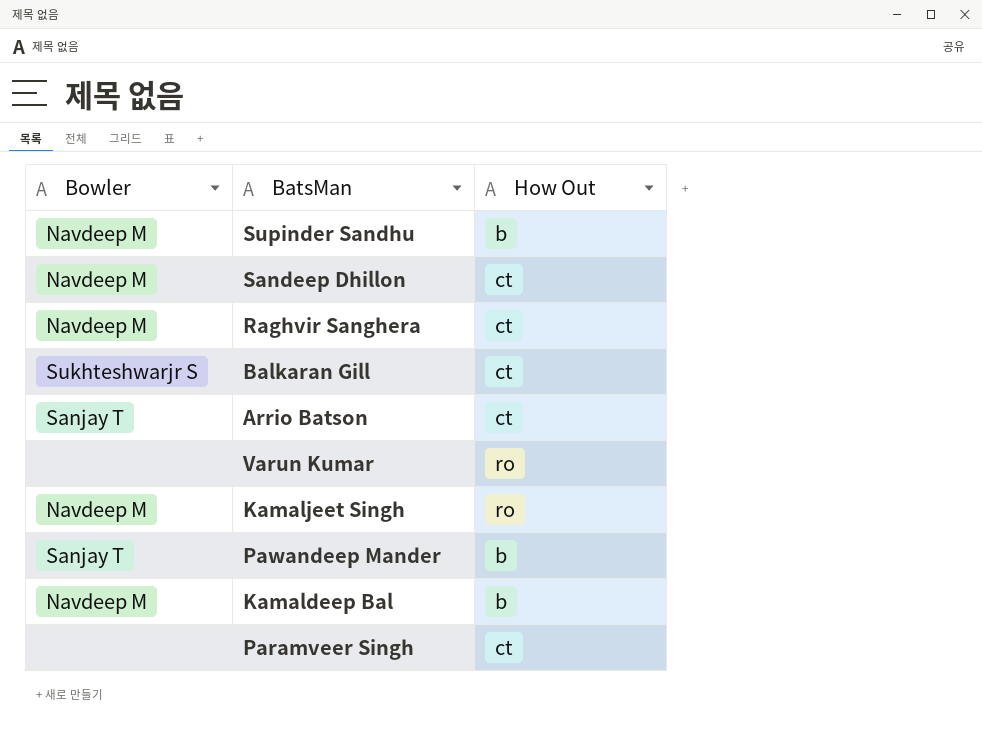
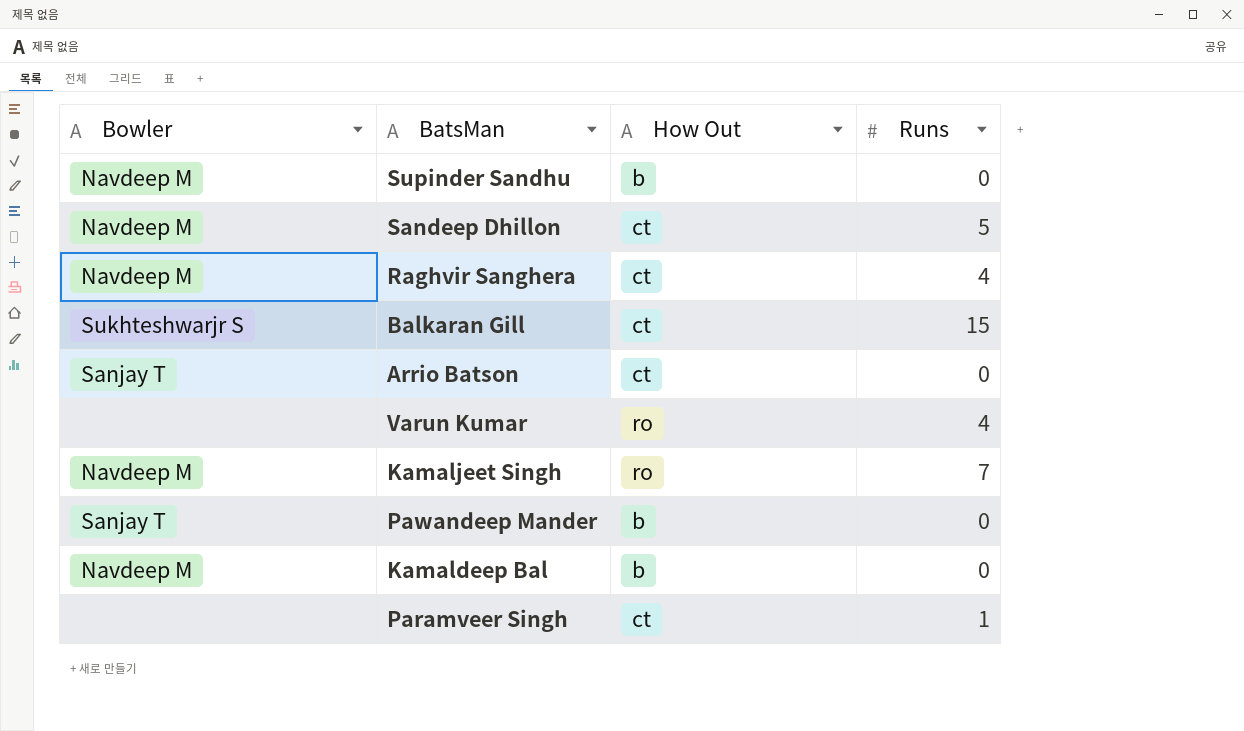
column Runs | position: none -> 4

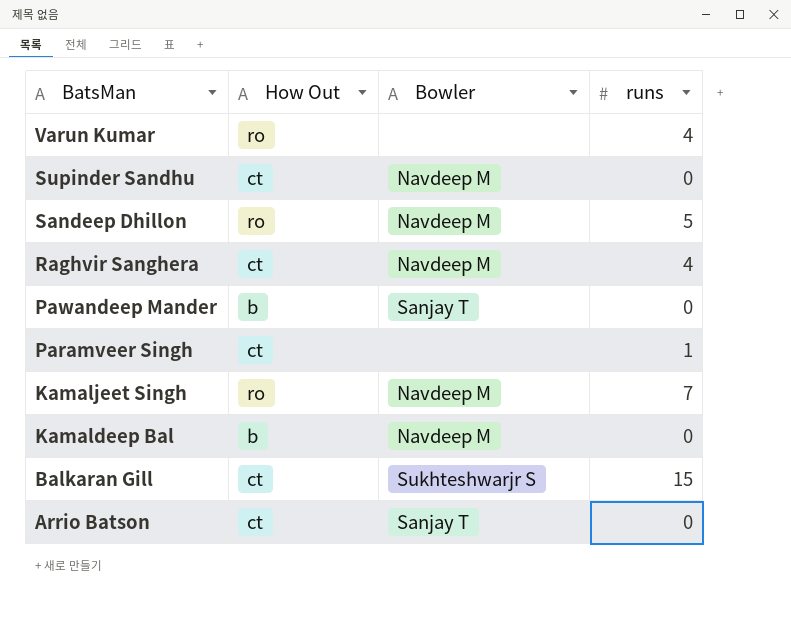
row order: none -> BatsMan descending
column Bowler | position: 1 -> 3
column name: Runs -> runs
Supinder Sandhu | How Out: b -> ct
Sandeep Dhillon | How Out: ct -> ro

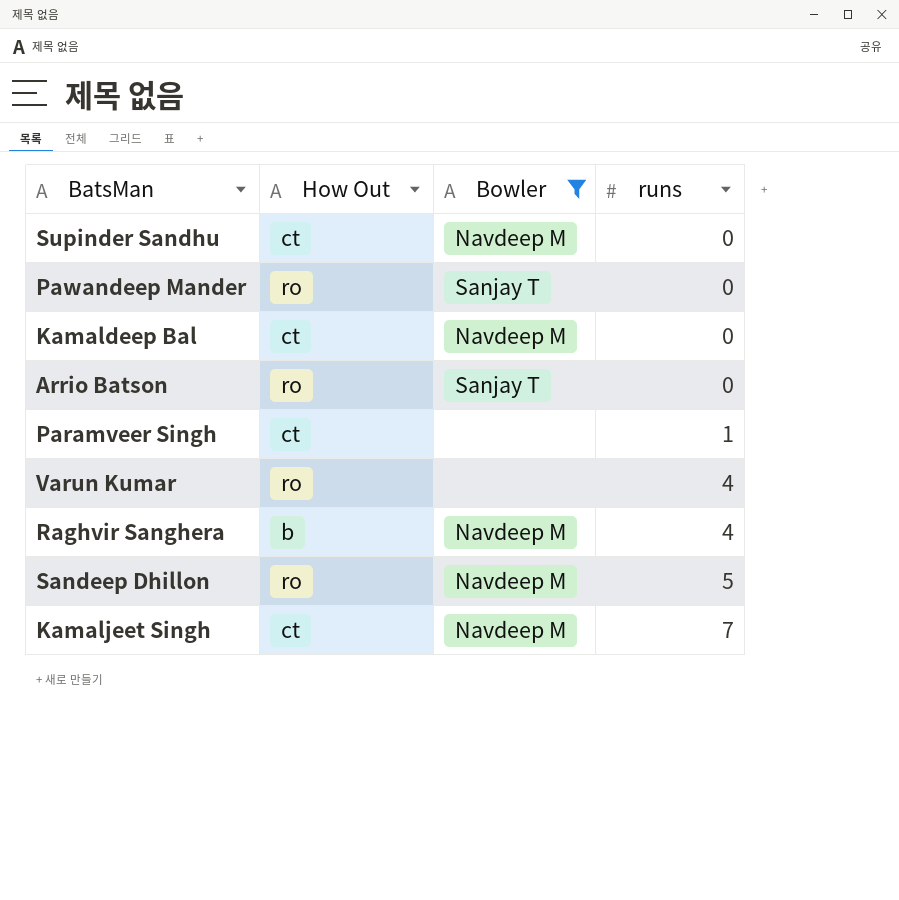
filter: none -> Bowler != Sukhteshwarjr S
row order: BatsMan descending -> runs ascending
Pawandeep Mander | How Out: b -> ro
Kamaldeep Bal | How Out: b -> ct
Arrio Batson | How Out: ct -> ro
Raghvir Sanghera | How Out: ct -> b
Kamaljeet Singh | How Out: ro -> ct

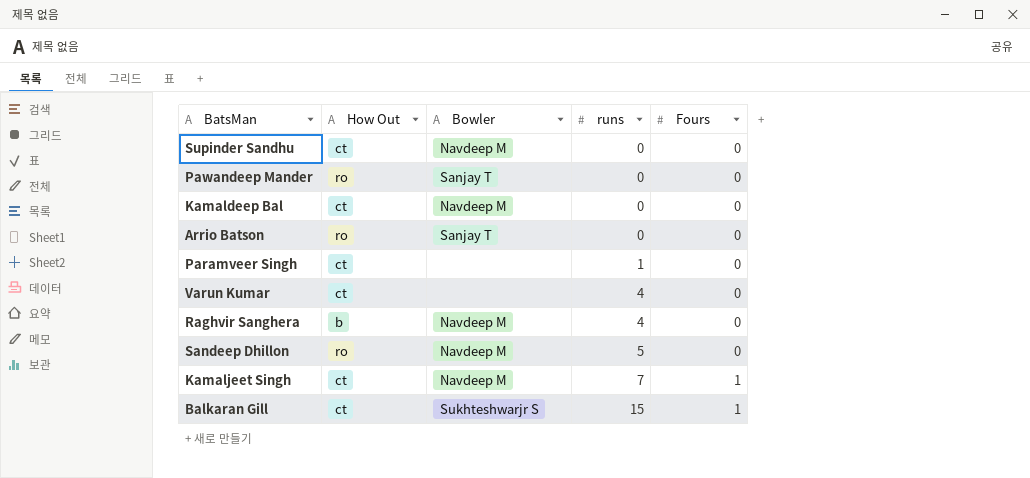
filter: Bowler != Sukhteshwarjr S -> none
column Fours | position: none -> 5
Varun Kumar | How Out: ro -> ct

